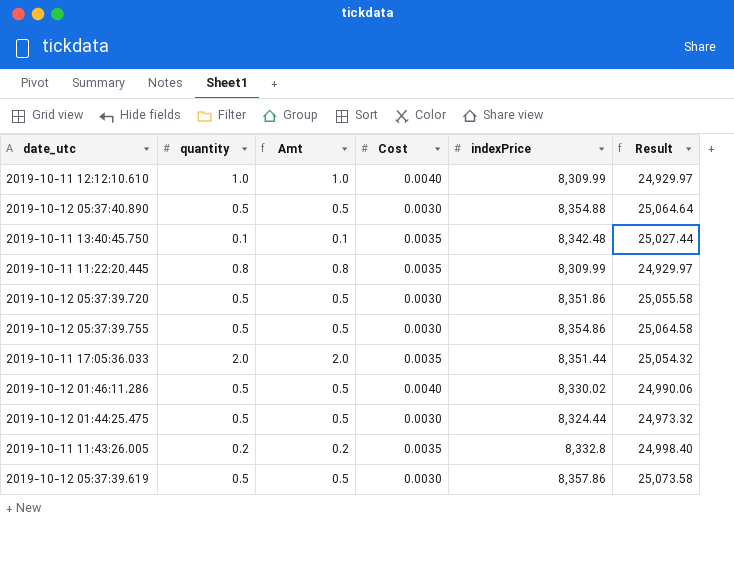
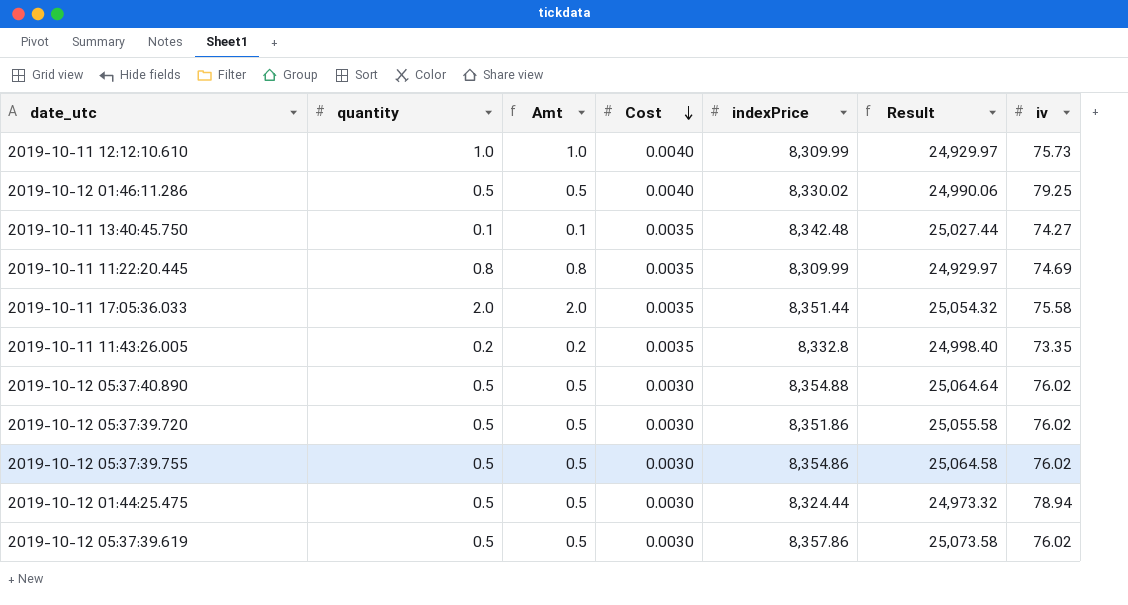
row order: none -> Cost descending
column iv | position: none -> 7

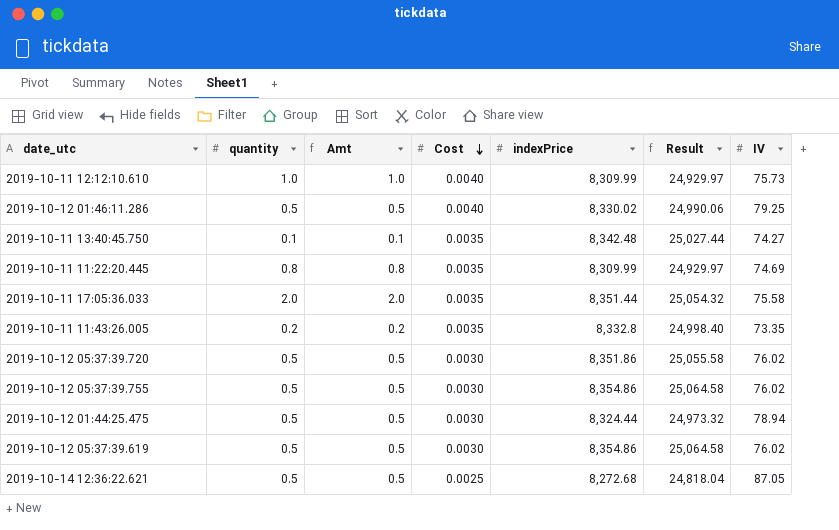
column name: iv -> IV
row 2019-10-12 05:37:40.890: 0.5 | 0.5 | 0.0030 | 8,354.88 | 25,064.64 | 76.02 -> none
2019-10-12 05:37:39.619 | indexPrice: 8,357.86 -> 8,354.86
2019-10-12 05:37:39.619 | Result: 25,073.58 -> 25,064.58
row 2019-10-14 12:36:22.621: none -> 0.5 | 0.5 | 0.0025 | 8,272.68 | 24,818.04 | 87.05

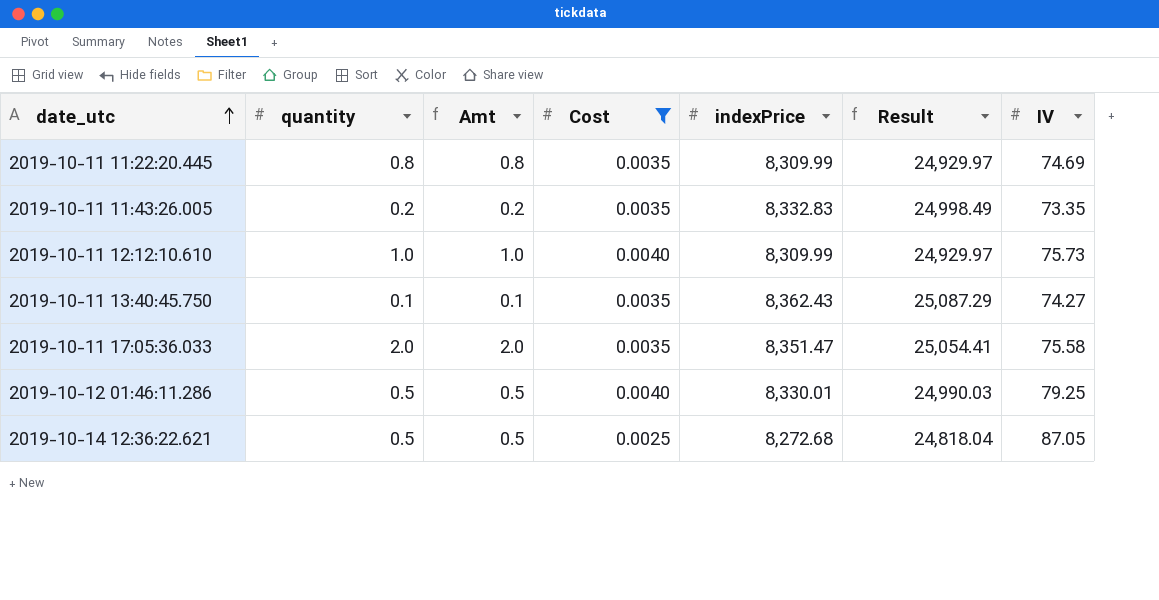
filter: none -> Cost != 0.0030
row order: Cost descending -> date_utc ascending
2019-10-11 11:43:26.005 | indexPrice: 8,332.8 -> 8,332.83
2019-10-11 11:43:26.005 | Result: 24,998.40 -> 24,998.49
2019-10-11 13:40:45.750 | indexPrice: 8,342.48 -> 8,362.43
2019-10-11 13:40:45.750 | Result: 25,027.44 -> 25,087.29
2019-10-11 17:05:36.033 | indexPrice: 8,351.44 -> 8,351.47
2019-10-11 17:05:36.033 | Result: 25,054.32 -> 25,054.41
2019-10-12 01:46:11.286 | indexPrice: 8,330.02 -> 8,330.01
2019-10-12 01:46:11.286 | Result: 24,990.06 -> 24,990.03

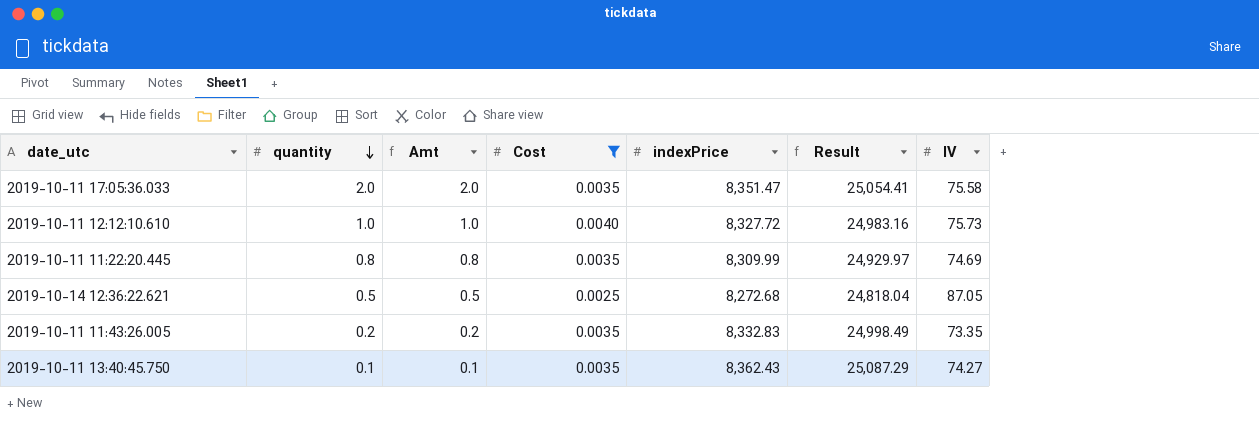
row order: date_utc ascending -> quantity descending
row 2019-10-12 01:46:11.286: 0.5 | 0.5 | 0.0040 | 8,330.01 | 24,990.03 | 79.25 -> none
2019-10-11 12:12:10.610 | indexPrice: 8,309.99 -> 8,327.72
2019-10-11 12:12:10.610 | Result: 24,929.97 -> 24,983.16

